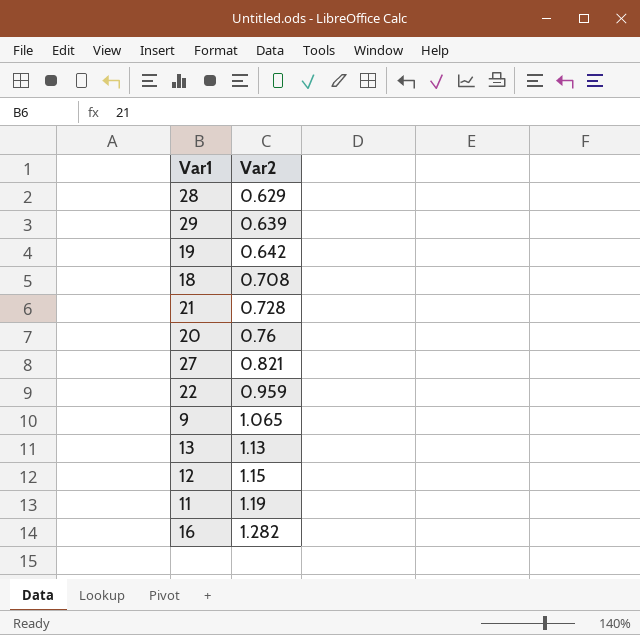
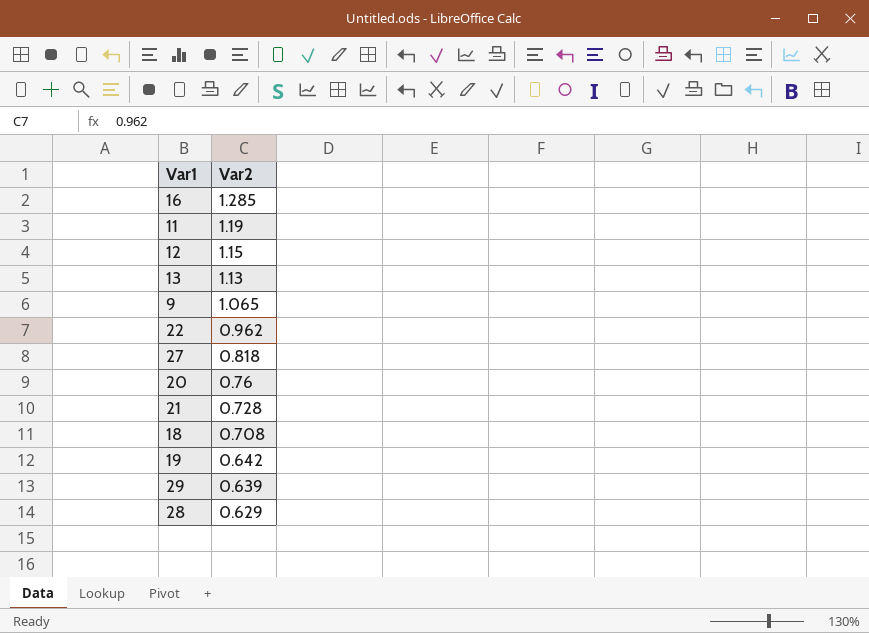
row order: Var2 ascending -> Var2 descending
16 | Var2: 1.282 -> 1.285
22 | Var2: 0.959 -> 0.962
27 | Var2: 0.821 -> 0.818

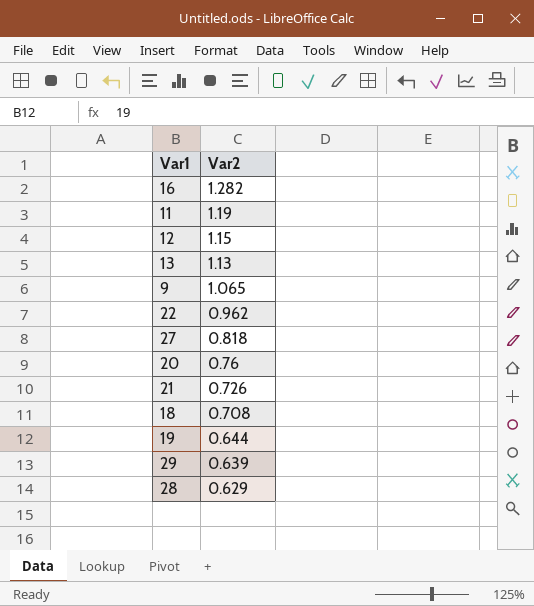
16 | Var2: 1.285 -> 1.282
21 | Var2: 0.728 -> 0.726
19 | Var2: 0.642 -> 0.644

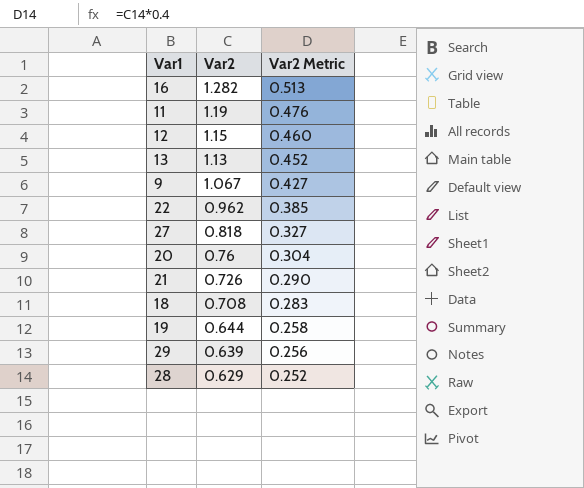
column Var2 Metric | formula: none -> [Var2] * 0.4
9 | Var2: 1.065 -> 1.067

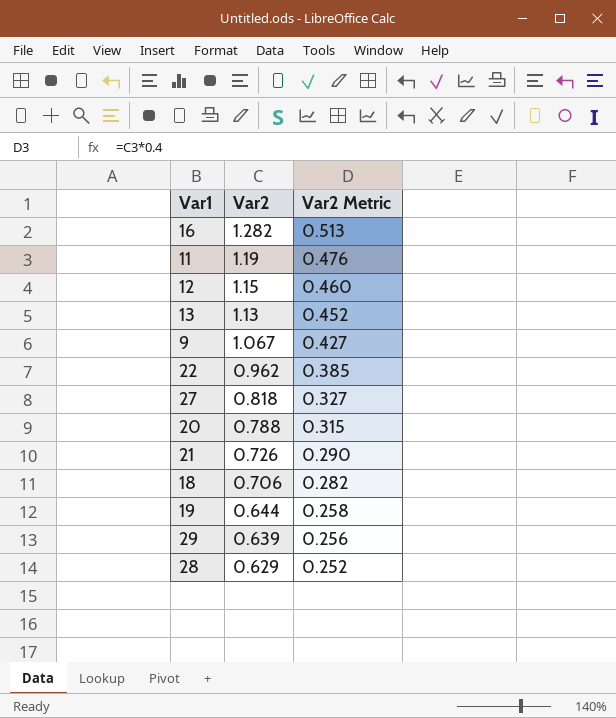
20 | Var2: 0.76 -> 0.788
20 | Var2 Metric: 0.304 -> 0.315
18 | Var2: 0.708 -> 0.706
18 | Var2 Metric: 0.283 -> 0.282

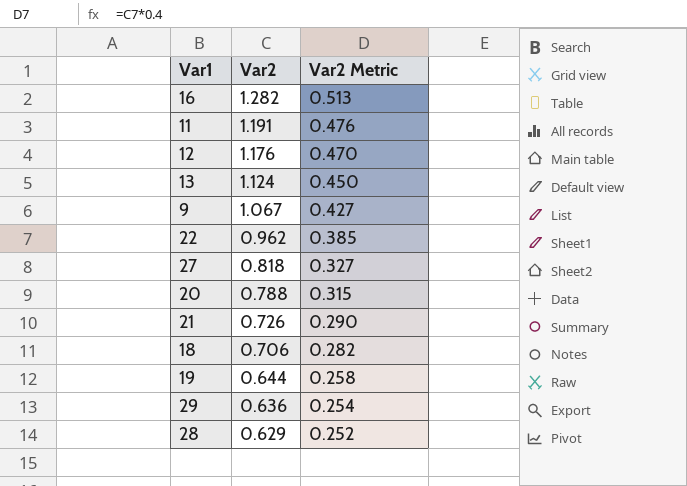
11 | Var2: 1.19 -> 1.191
12 | Var2: 1.15 -> 1.176
12 | Var2 Metric: 0.460 -> 0.470
13 | Var2: 1.13 -> 1.124
13 | Var2 Metric: 0.452 -> 0.450
29 | Var2: 0.639 -> 0.636
29 | Var2 Metric: 0.256 -> 0.254

